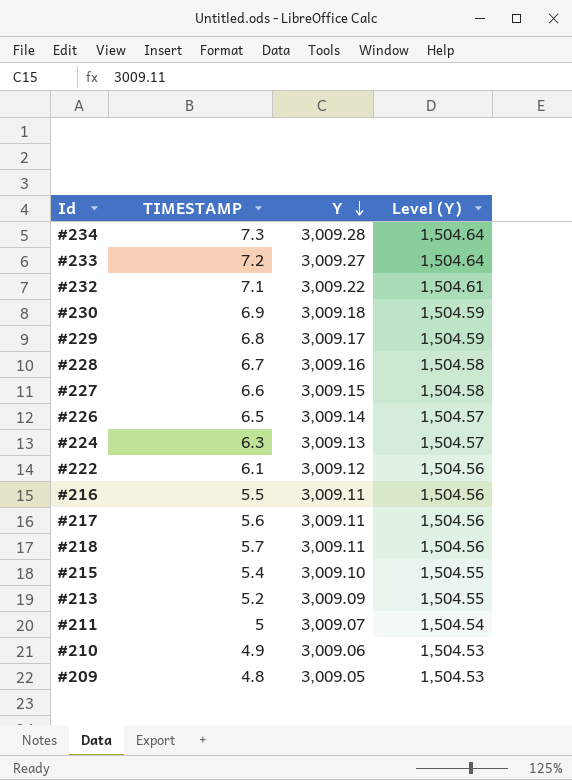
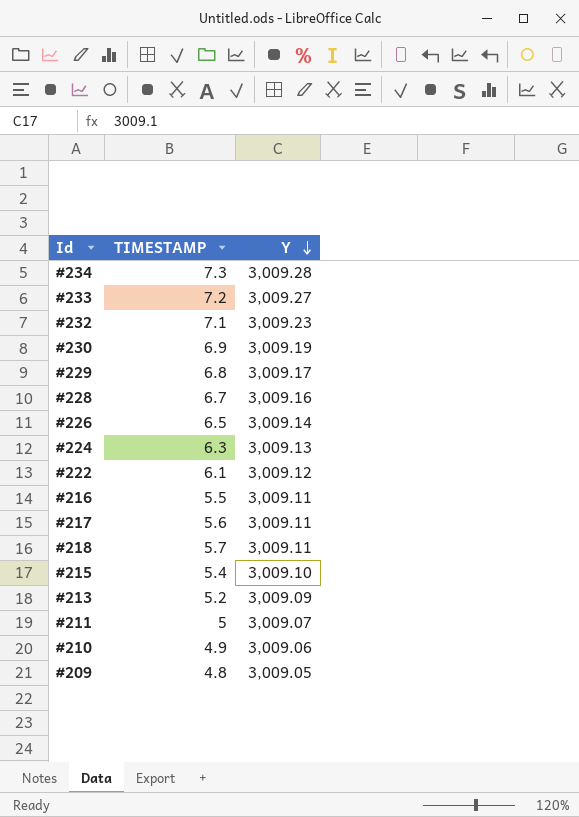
column Level (Y) | formula: [Y] * 0.5 -> none
row #227: 6.6 | 3,009.15 | 1,504.58 -> none
#232 | Y: 3,009.22 -> 3,009.23
#230 | Y: 3,009.18 -> 3,009.19

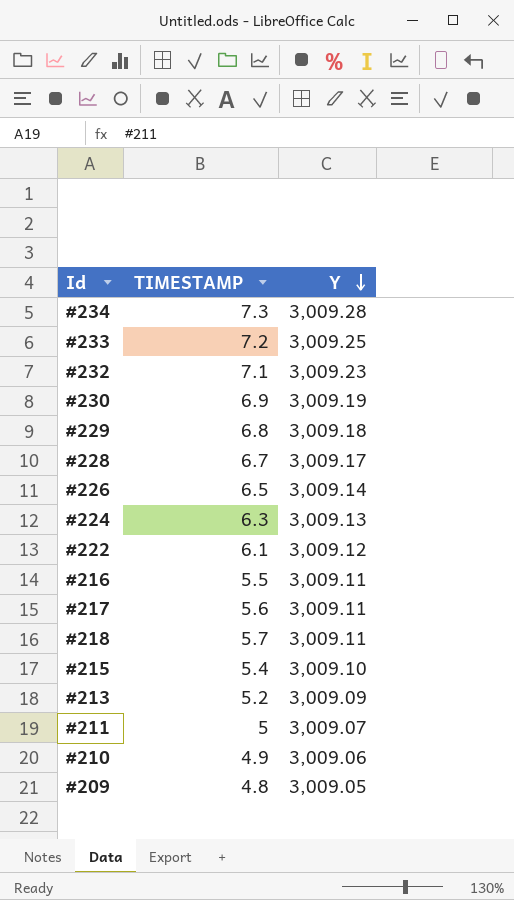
#233 | Y: 3,009.27 -> 3,009.25
#229 | Y: 3,009.17 -> 3,009.18
#228 | Y: 3,009.16 -> 3,009.17

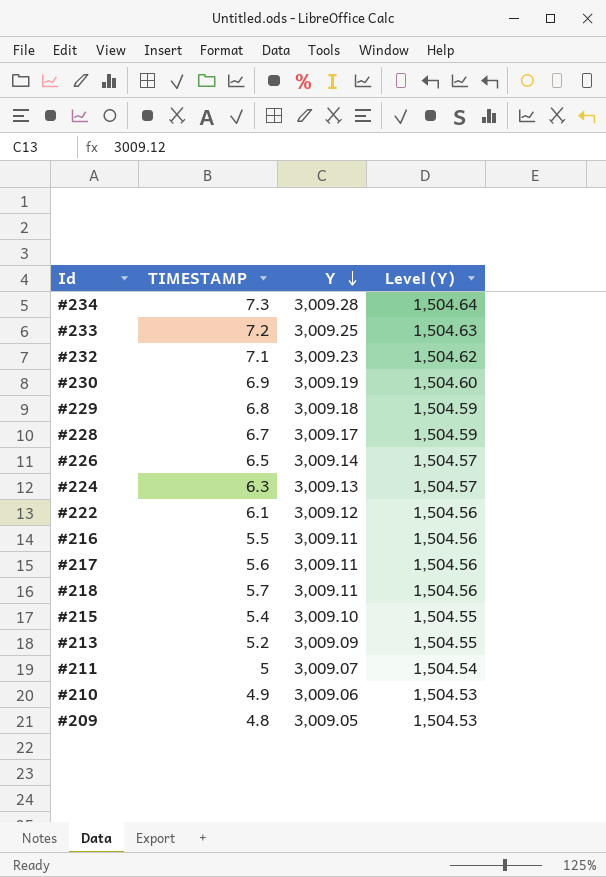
column Level (Y) | formula: none -> [Y] * 0.5

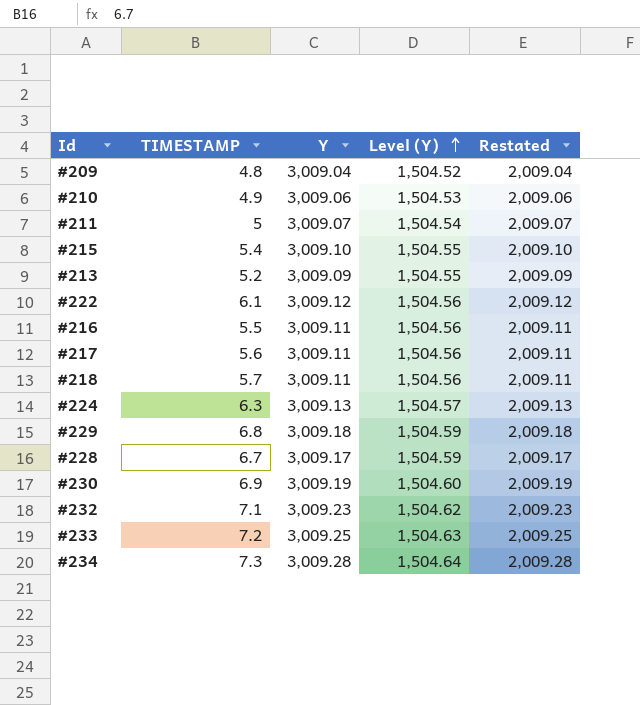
row order: Y descending -> Level (Y) ascending
column Restated | formula: none -> [Y] - 1000
row #226: 6.5 | 3,009.14 | 1,504.57 -> none
#209 | Y: 3,009.05 -> 3,009.04
#209 | Level (Y): 1,504.53 -> 1,504.52

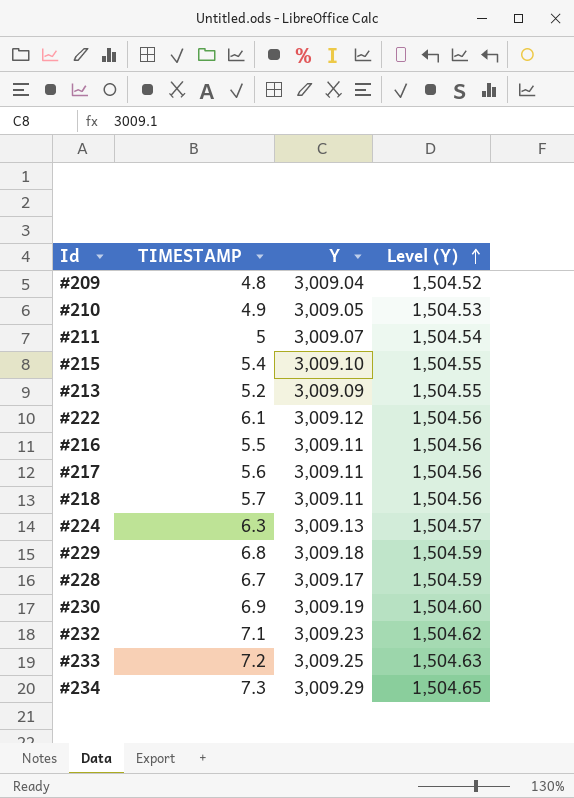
column Restated | formula: [Y] - 1000 -> none
#210 | Y: 3,009.06 -> 3,009.05
#234 | Y: 3,009.28 -> 3,009.29
#234 | Level (Y): 1,504.64 -> 1,504.65

